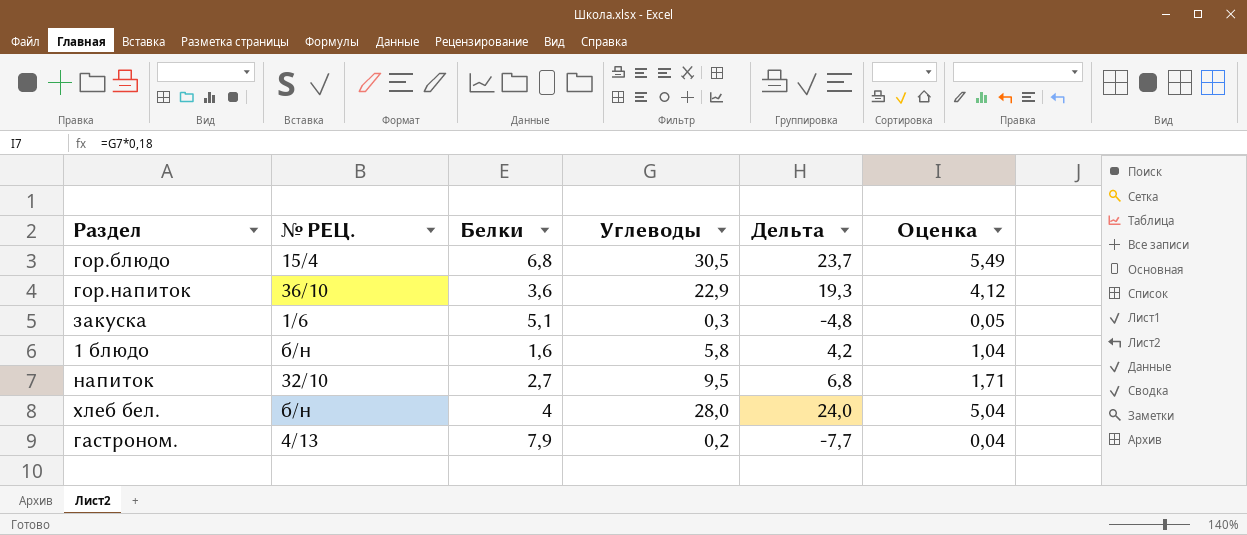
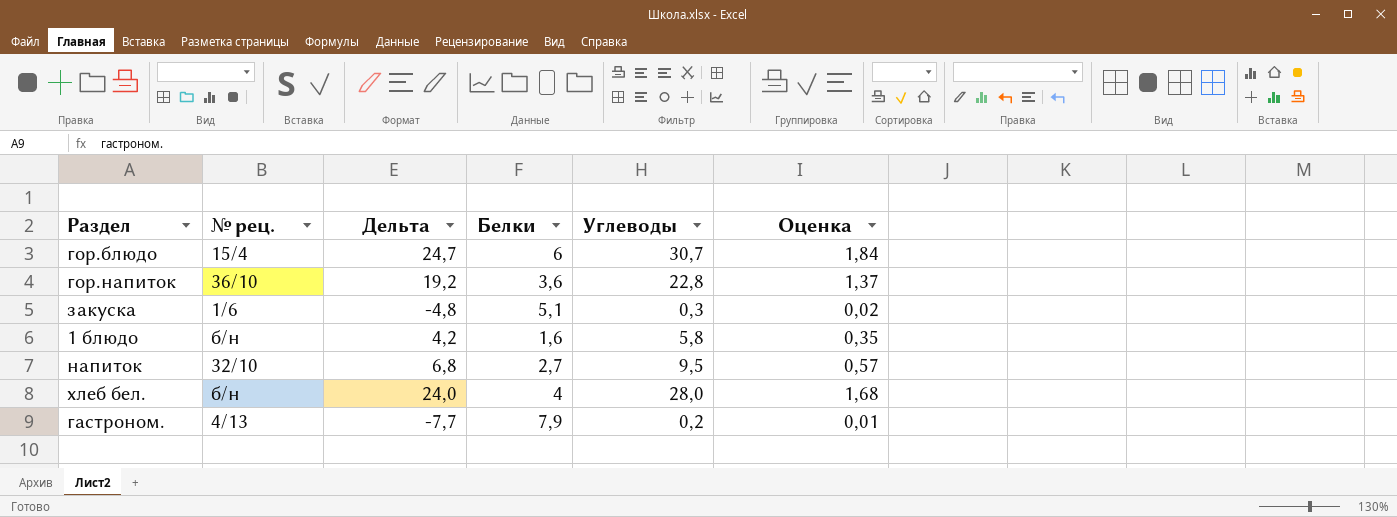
column name: № РЕЦ. -> № рец.
column Дельта | position: 5 -> 3
column Оценка | formula: [Углеводы] * 0,18 -> [Углеводы] * 0,06
гор.блюдо | Дельта: 23,7 -> 24,7
гор.блюдо | Белки: 6,8 -> 6
гор.блюдо | Углеводы: 30,5 -> 30,7
гор.напиток | Дельта: 19,3 -> 19,2
гор.напиток | Углеводы: 22,9 -> 22,8

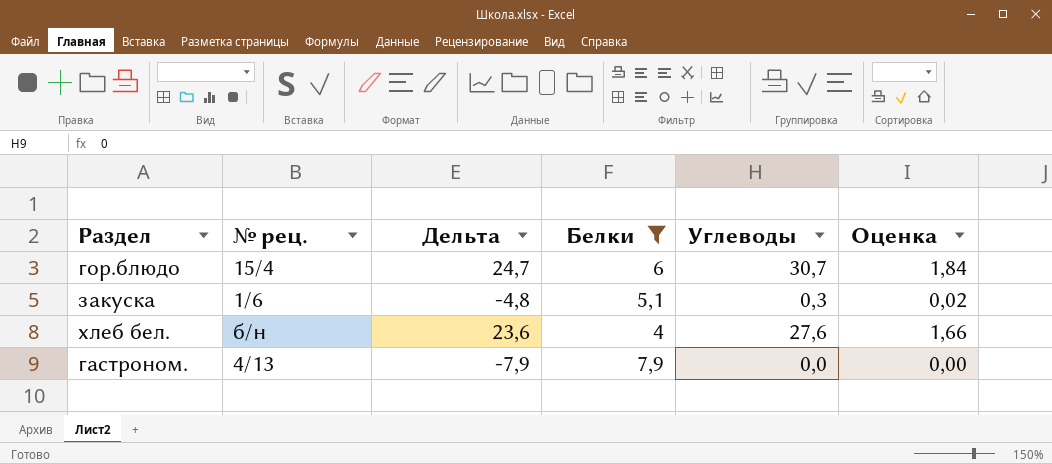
filter: none -> Белки >= 4
хлеб бел. | Дельта: 24,0 -> 23,6
хлеб бел. | Углеводы: 28,0 -> 27,6
хлеб бел. | Оценка: 1,68 -> 1,66
гастроном. | Дельта: -7,7 -> -7,9
гастроном. | Углеводы: 0,2 -> 0,0
гастроном. | Оценка: 0,01 -> 0,00

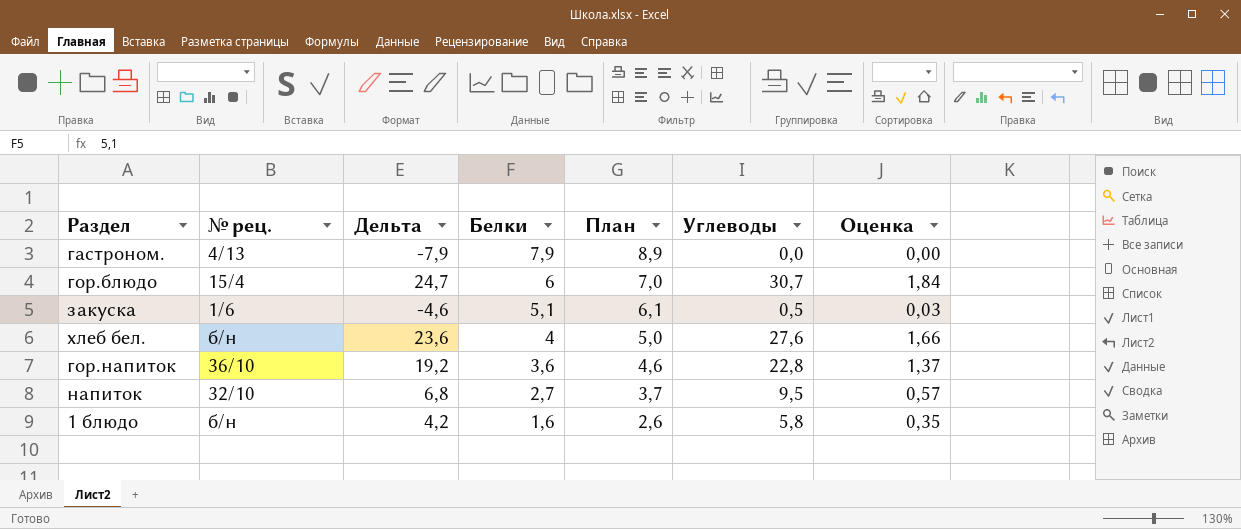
filter: Белки >= 4 -> none
row order: none -> Белки descending
column План | formula: none -> [Белки] + 1
закуска | Дельта: -4,8 -> -4,6
закуска | Углеводы: 0,3 -> 0,5
закуска | Оценка: 0,02 -> 0,03

